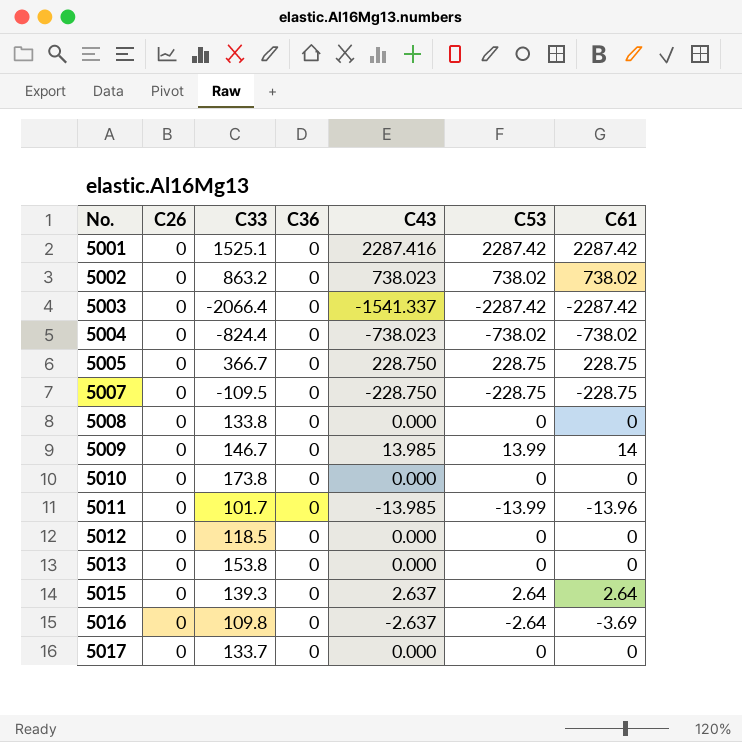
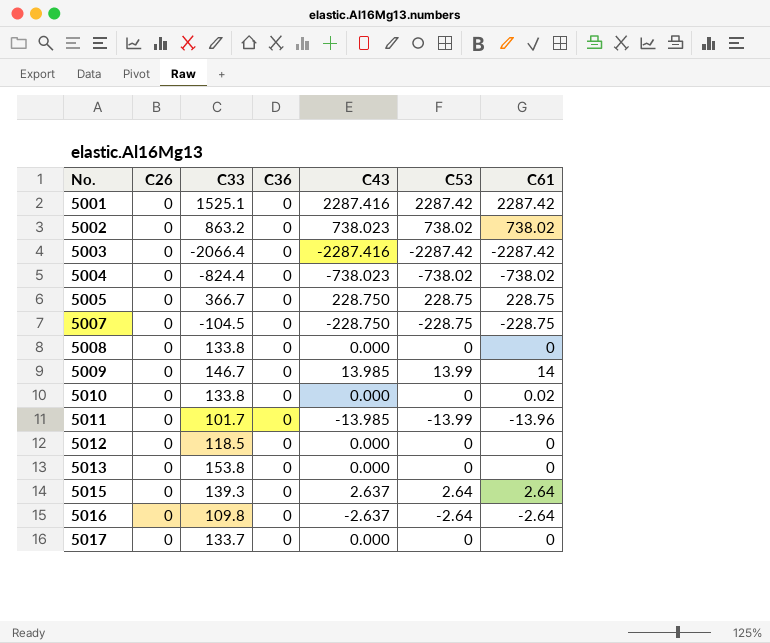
5003 | C43: -1541.337 -> -2287.416
5007 | C33: -109.5 -> -104.5
5010 | C33: 173.8 -> 133.8
5010 | C61: 0 -> 0.02
5016 | C61: -3.69 -> -2.64

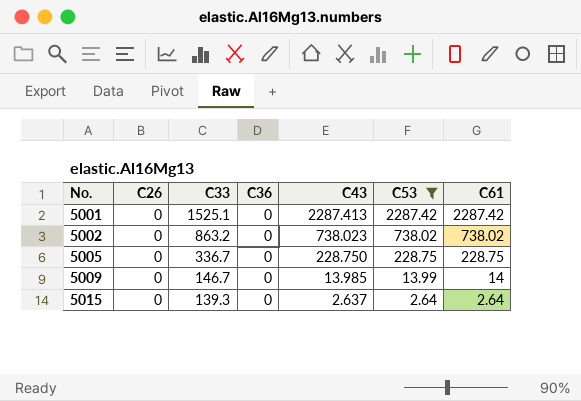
filter: none -> C53 >= 2.64
5001 | C43: 2287.416 -> 2287.413
5005 | C33: 366.7 -> 336.7

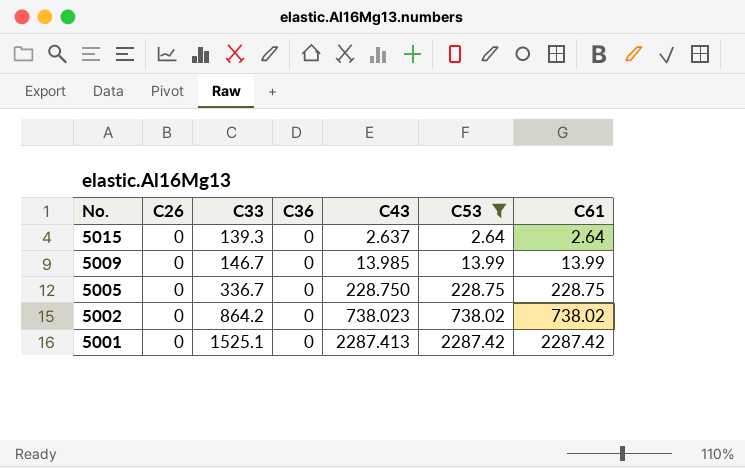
row order: No. ascending -> No. descending
5009 | C61: 14 -> 13.99
5002 | C33: 863.2 -> 864.2

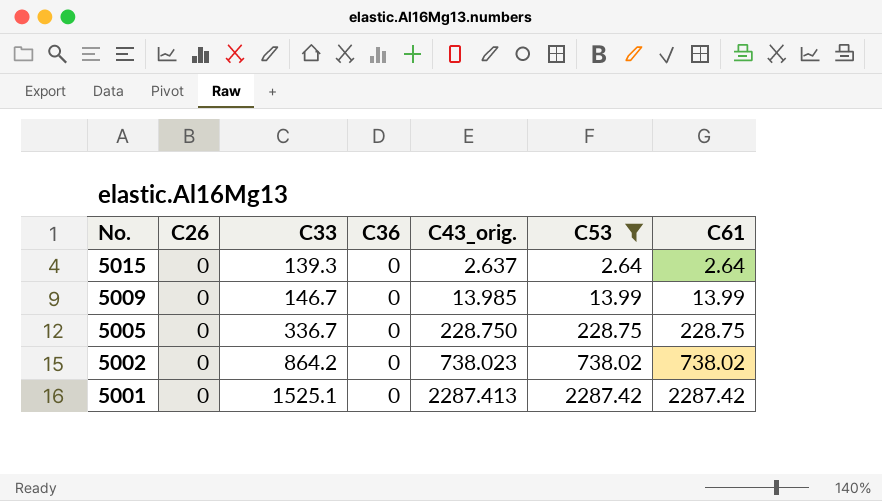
column name: C43 -> C43_orig.

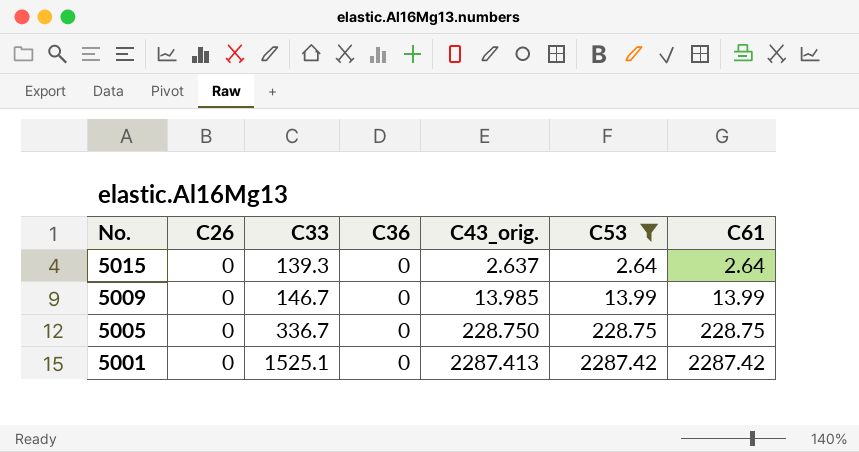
row 5002: 0 | 864.2 | 0 | 738.023 | 738.02 | 738.02 -> none

